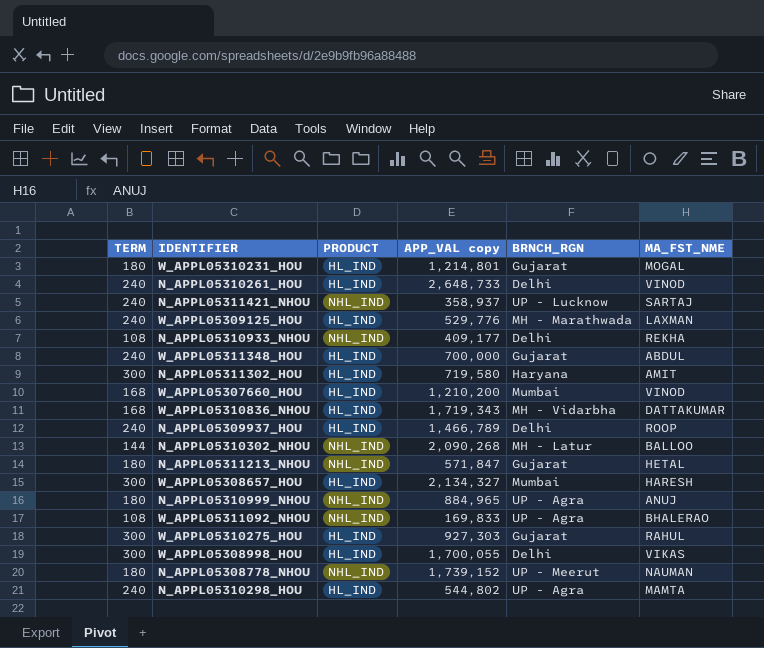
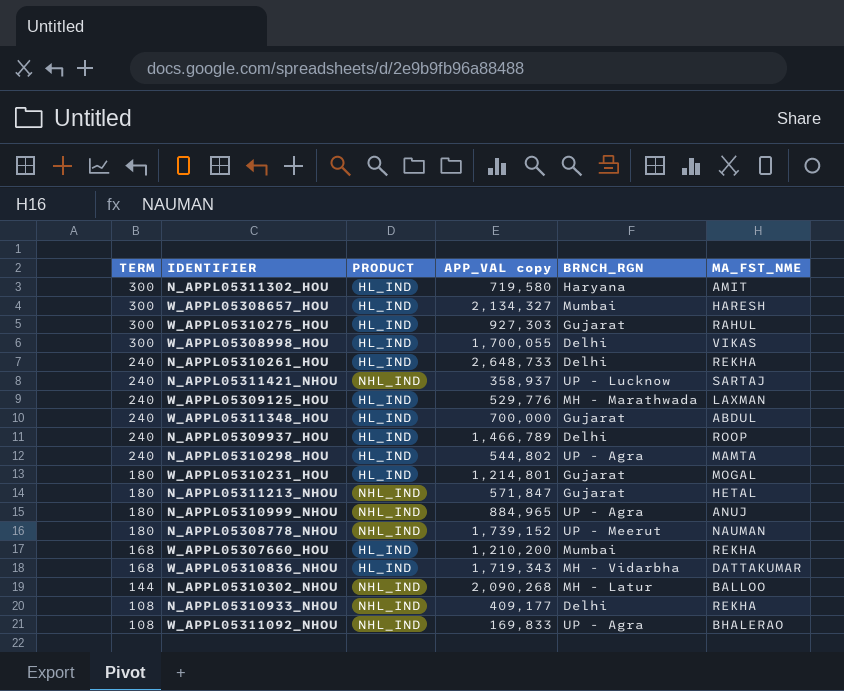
row order: none -> TERM descending
N_APPL05310261_HOU | MA_FST_NME: VINOD -> REKHA
W_APPL05307660_HOU | MA_FST_NME: VINOD -> REKHA

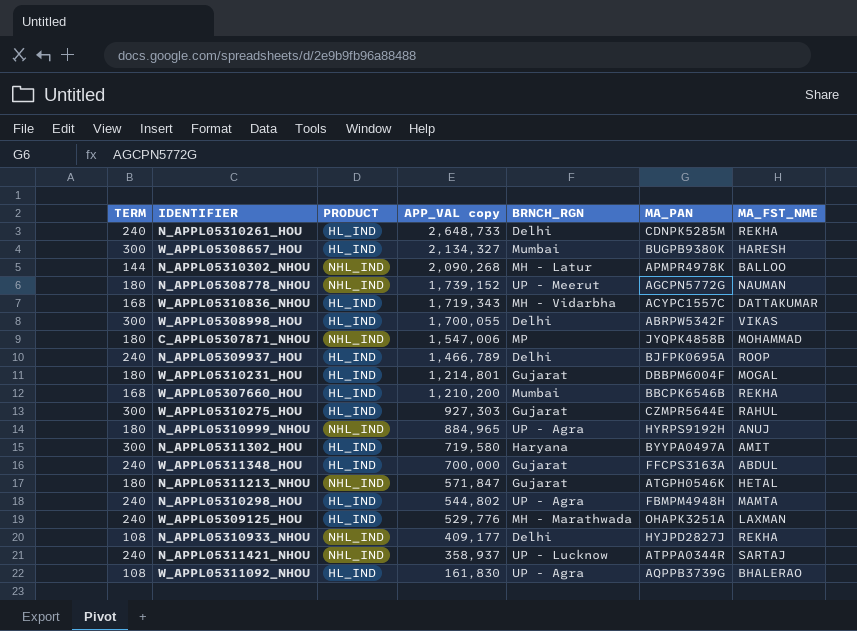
row order: TERM descending -> APP_VAL copy descending
column MA_PAN | position: none -> 6
row C_APPL05307871_NHOU: none -> 180 | NHL_IND | 1,547,006 | MP | JYQPK4858B | MOHAMMAD
W_APPL05311092_NHOU | PRODUCT: NHL_IND -> HL_IND
W_APPL05311092_NHOU | APP_VAL copy: 169,833 -> 161,830

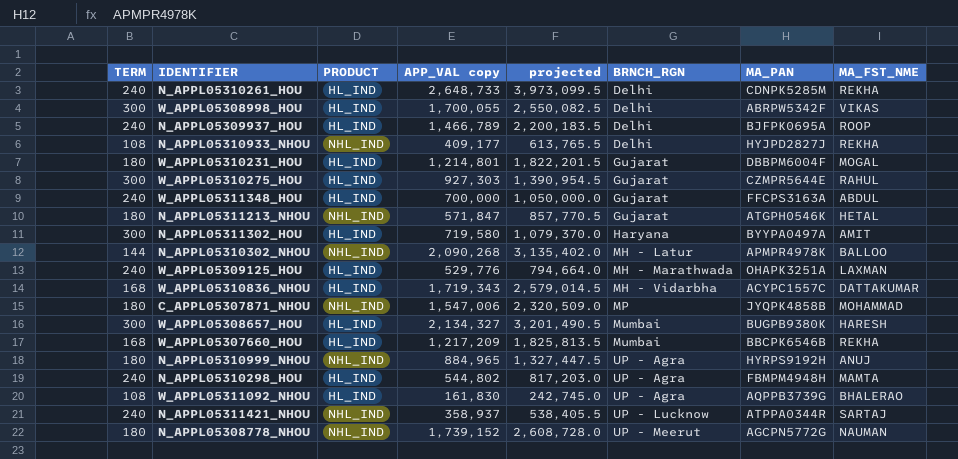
row order: APP_VAL copy descending -> BRNCH_RGN ascending
column projected | formula: none -> [APP_VAL copy] * 1.5
W_APPL05307660_HOU | APP_VAL copy: 1,210,200 -> 1,217,209

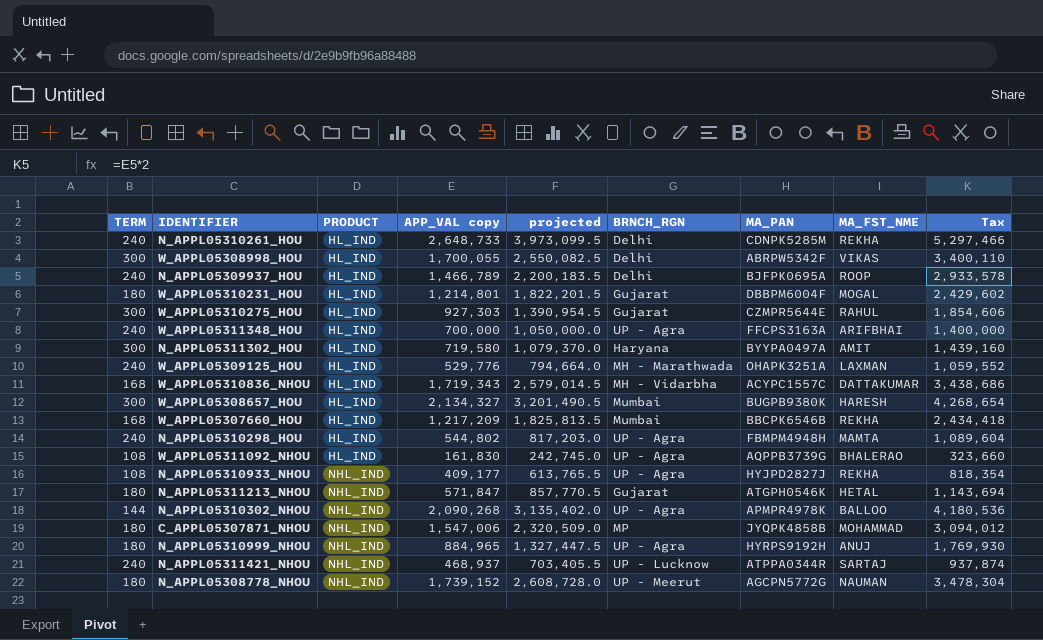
row order: BRNCH_RGN ascending -> PRODUCT ascending
column Tax | formula: none -> [APP_VAL copy] * 2
W_APPL05311348_HOU | BRNCH_RGN: Gujarat -> UP - Agra
W_APPL05311348_HOU | MA_FST_NME: ABDUL -> ARIFBHAI
N_APPL05310933_NHOU | BRNCH_RGN: Delhi -> UP - Agra
N_APPL05310302_NHOU | BRNCH_RGN: MH - Latur -> UP - Agra
N_APPL05311421_NHOU | APP_VAL copy: 358,937 -> 468,937
N_APPL05311421_NHOU | projected: 538,405.5 -> 703,405.5

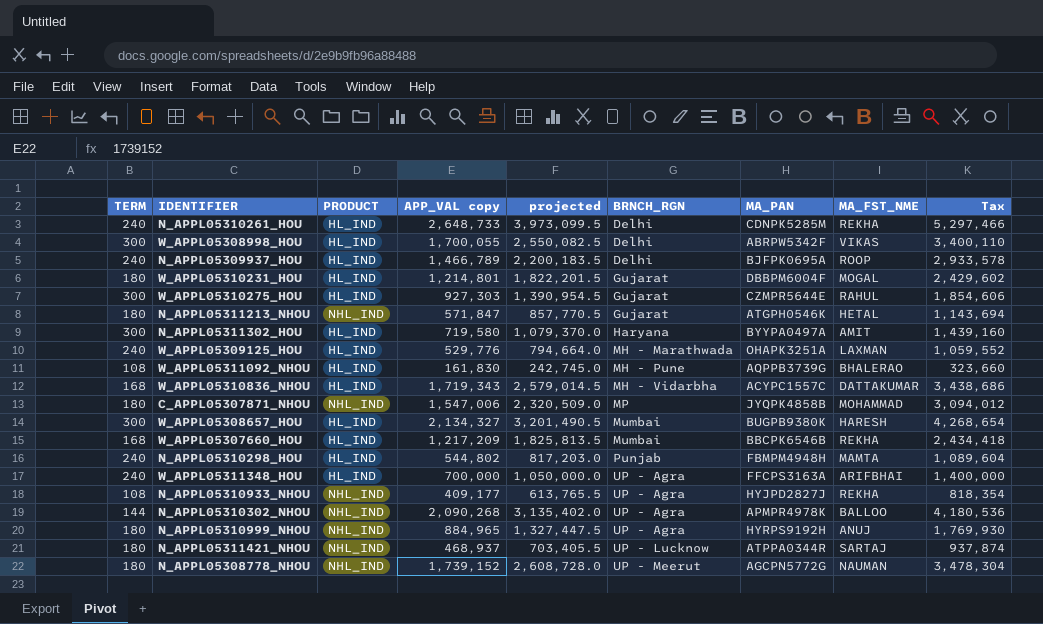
row order: PRODUCT ascending -> BRNCH_RGN ascending
W_APPL05311092_NHOU | BRNCH_RGN: UP - Agra -> MH - Pune
N_APPL05310298_HOU | BRNCH_RGN: UP - Agra -> Punjab
N_APPL05311421_NHOU | TERM: 240 -> 180

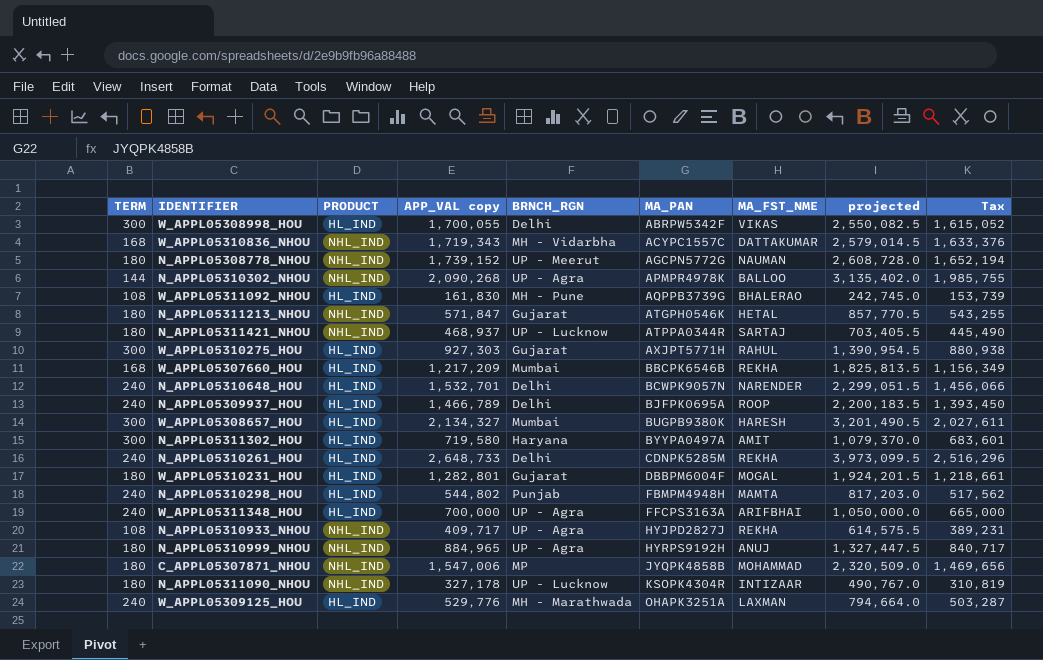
row order: BRNCH_RGN ascending -> MA_PAN ascending
column projected | position: 5 -> 8
column Tax | formula: [APP_VAL copy] * 2 -> [APP_VAL copy] * 0.95
W_APPL05310836_NHOU | PRODUCT: HL_IND -> NHL_IND
W_APPL05310275_HOU | MA_PAN: CZMPR5644E -> AXJPT5771H
row N_APPL05310648_HOU: none -> 240 | HL_IND | 1,532,701 | Delhi | BCWPK9057N | NARENDER | 2,299,051.5 | 1,456,066
W_APPL05310231_HOU | APP_VAL copy: 1,214,801 -> 1,282,801
W_APPL05310231_HOU | projected: 1,822,201.5 -> 1,924,201.5
N_APPL05310933_NHOU | APP_VAL copy: 409,177 -> 409,717
N_APPL05310933_NHOU | projected: 613,765.5 -> 614,575.5
row N_APPL05311090_NHOU: none -> 180 | NHL_IND | 327,178 | UP - Lucknow | KSOPK4304R | INTIZAAR | 490,767.0 | 310,819

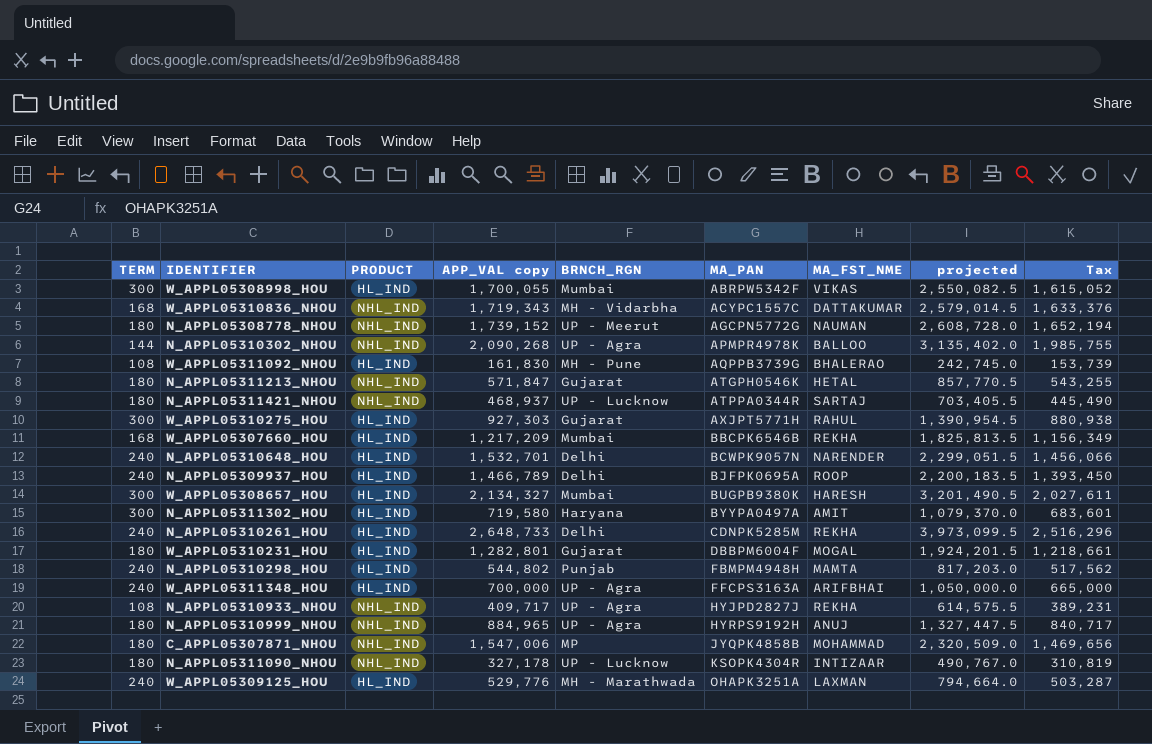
W_APPL05308998_HOU | BRNCH_RGN: Delhi -> Mumbai

